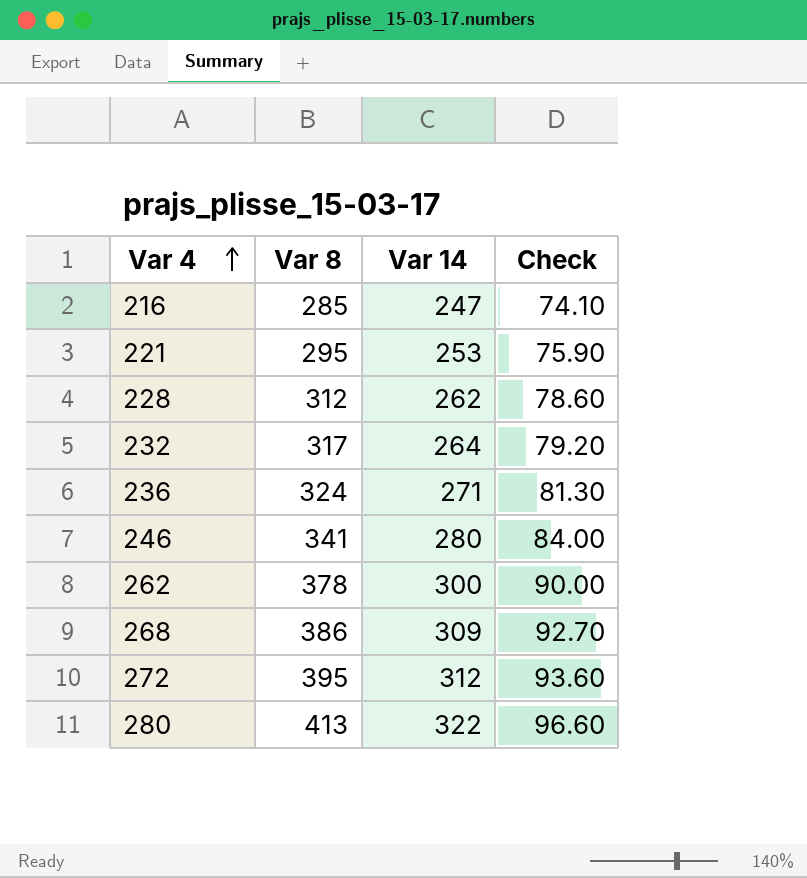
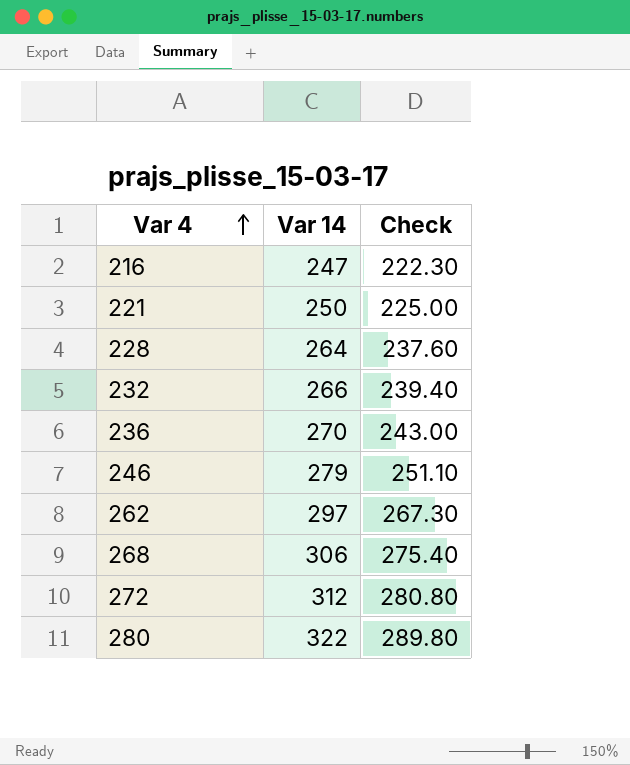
column Var 8 | position: 2 -> none
column Check | formula: [Var 14] * 0.3 -> [Var 14] * 0.9
221 | Var 14: 253 -> 250
228 | Var 14: 262 -> 264
232 | Var 14: 264 -> 266
236 | Var 14: 271 -> 270
246 | Var 14: 280 -> 279
262 | Var 14: 300 -> 297
268 | Var 14: 309 -> 306

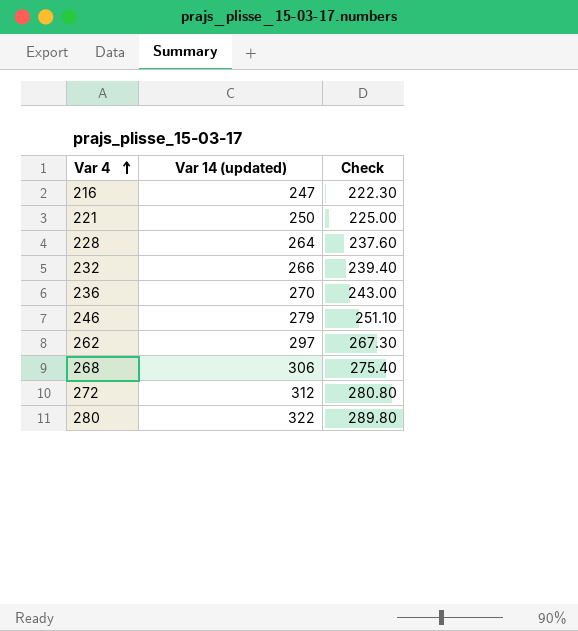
column name: Var 14 -> Var 14 (updated)

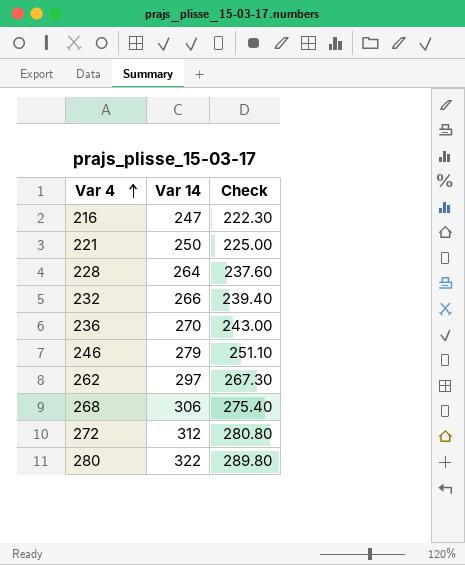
column name: Var 14 (updated) -> Var 14

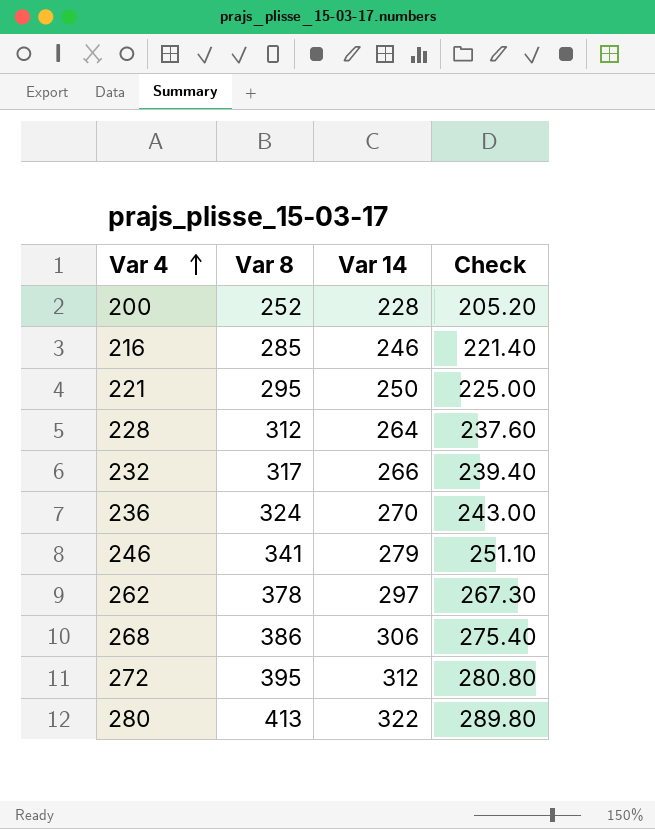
column Var 8 | position: none -> 2
row 200: none -> 252 | 228 | 205.20
216 | Var 14: 247 -> 246
216 | Check: 222.30 -> 221.40

